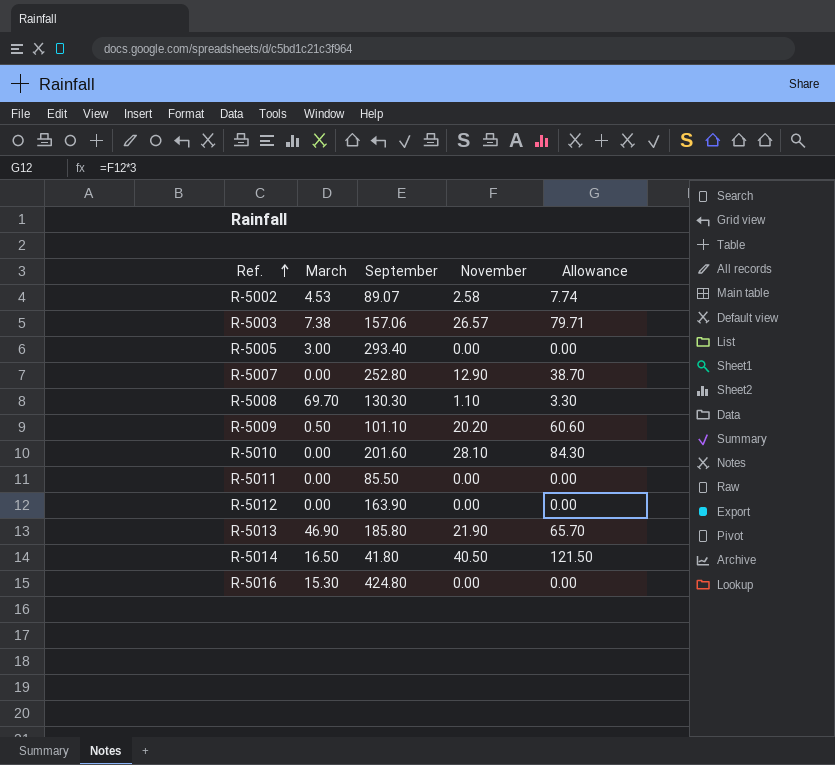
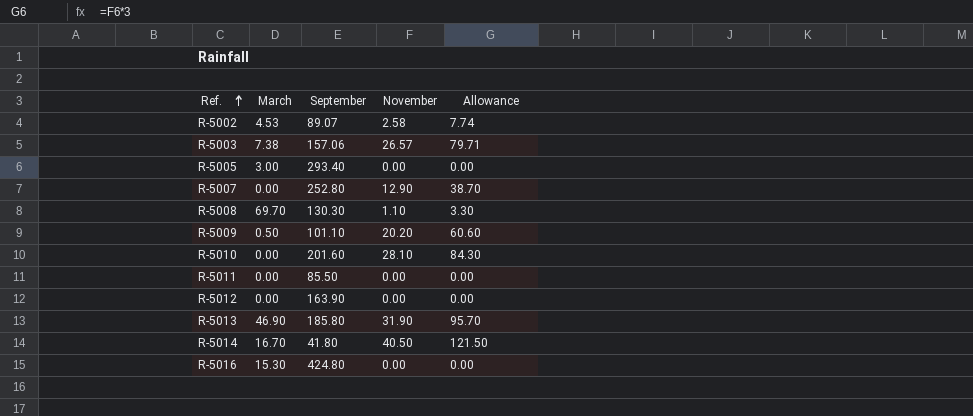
R-5013 | November: 21.90 -> 31.90
R-5013 | Allowance: 65.70 -> 95.70
R-5014 | March: 16.50 -> 16.70

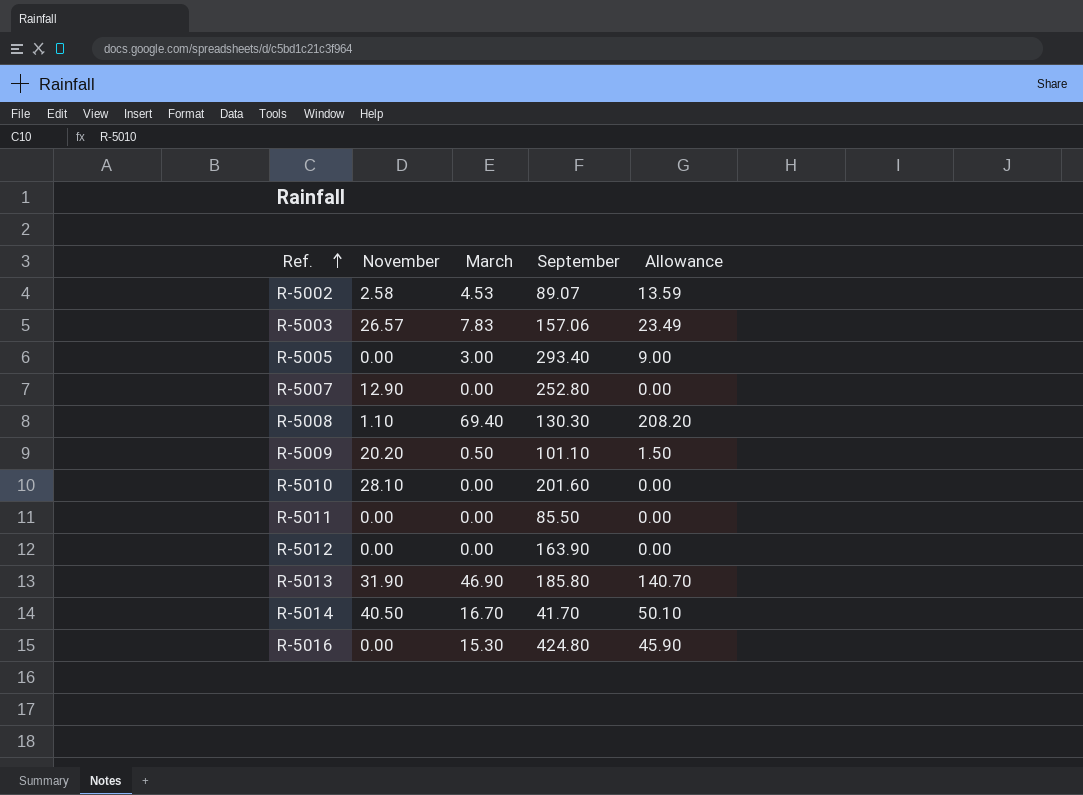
column November | position: 4 -> 2
column Allowance | formula: [November] * 3 -> [March] * 3
R-5003 | March: 7.38 -> 7.83
R-5008 | March: 69.70 -> 69.40
R-5014 | September: 41.80 -> 41.70

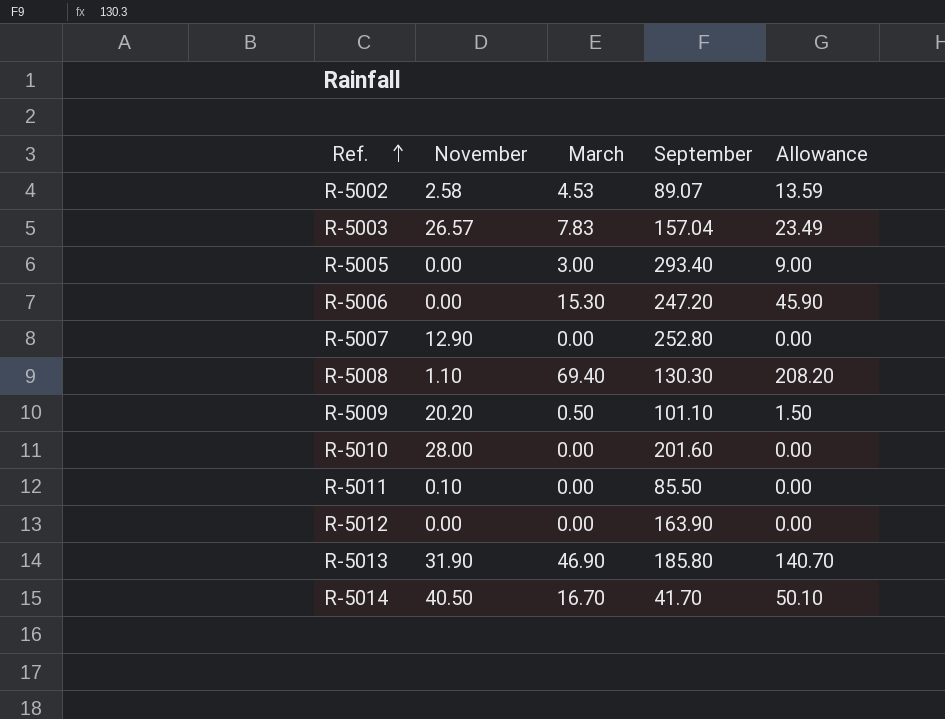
row R-5016: 0.00 | 15.30 | 424.80 | 45.90 -> none
R-5003 | September: 157.06 -> 157.04
row R-5006: none -> 0.00 | 15.30 | 247.20 | 45.90
R-5010 | November: 28.10 -> 28.00
R-5011 | November: 0.00 -> 0.10

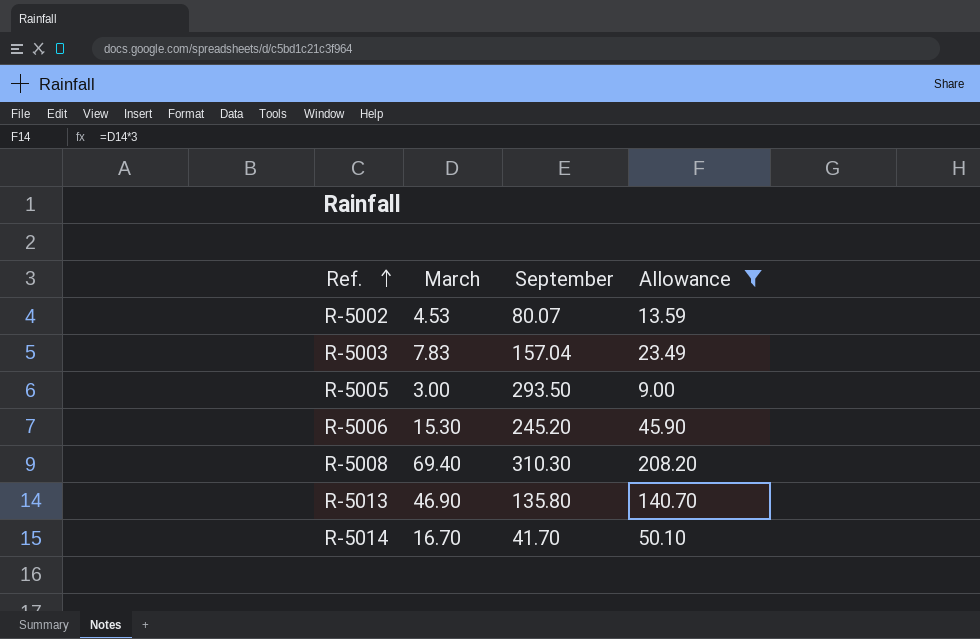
filter: none -> Allowance >= 9.00
column November | position: 2 -> none
R-5002 | September: 89.07 -> 80.07
R-5005 | September: 293.40 -> 293.50
R-5006 | September: 247.20 -> 245.20
R-5008 | September: 130.30 -> 310.30
R-5013 | September: 185.80 -> 135.80

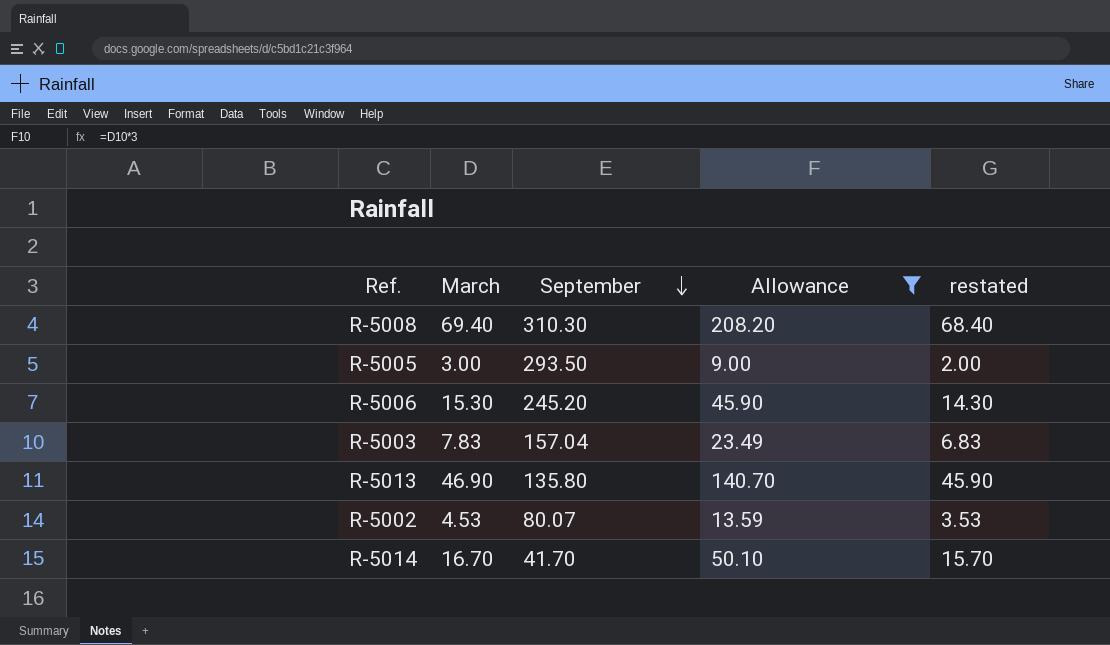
row order: Ref. ascending -> September descending
column restated | formula: none -> [March] - 1

